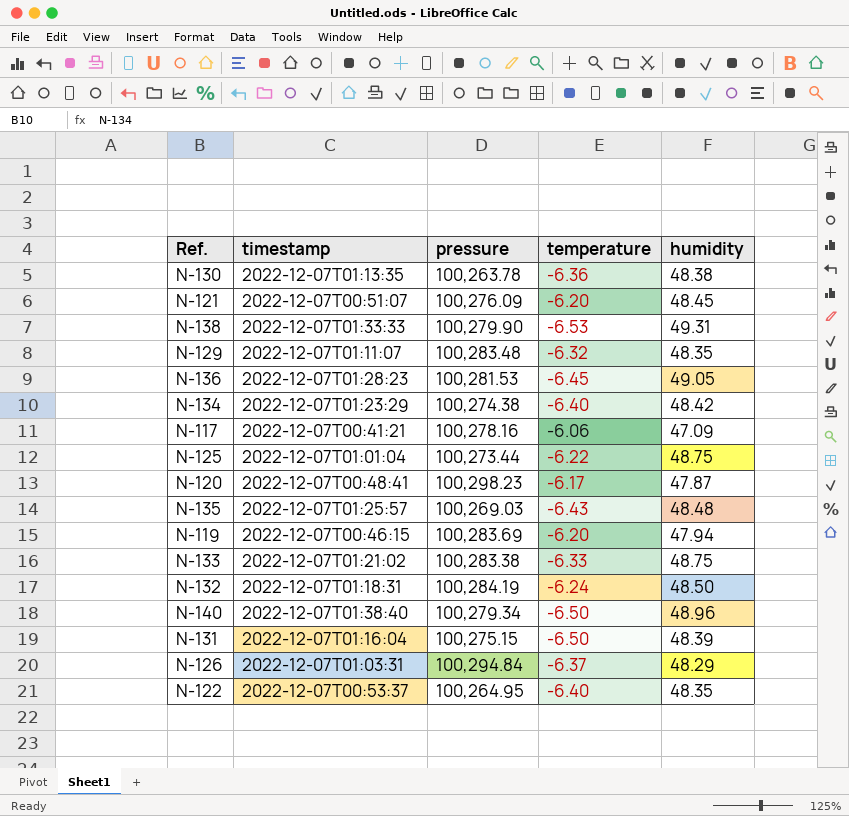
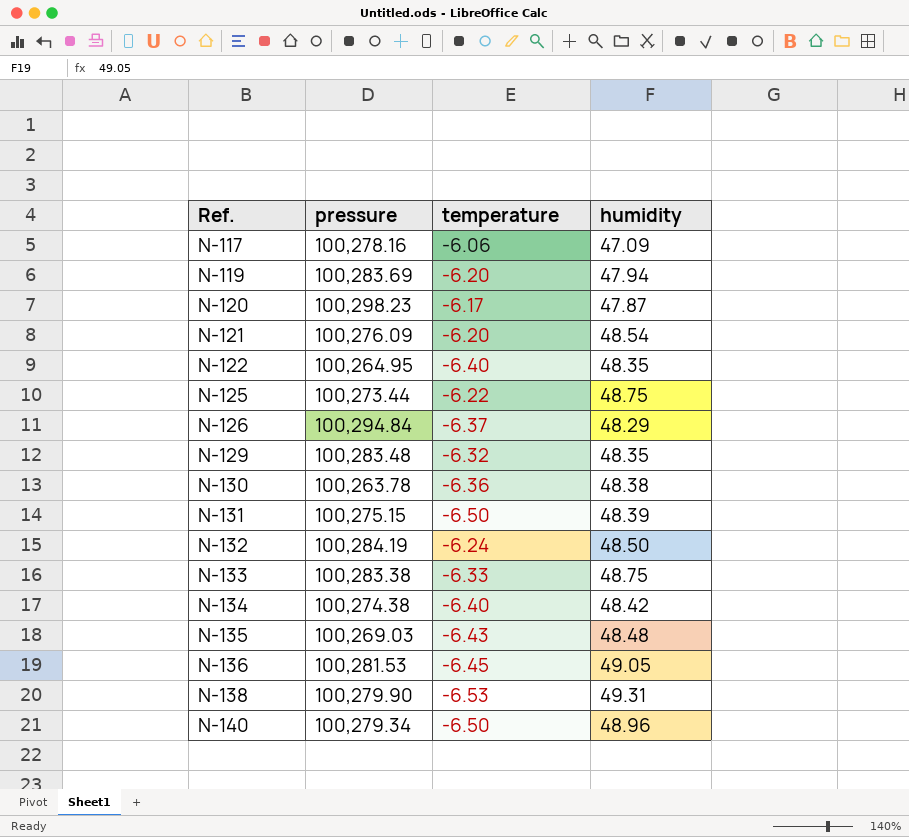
row order: none -> Ref. ascending
column timestamp | position: 2 -> none
N-121 | humidity: 48.45 -> 48.54

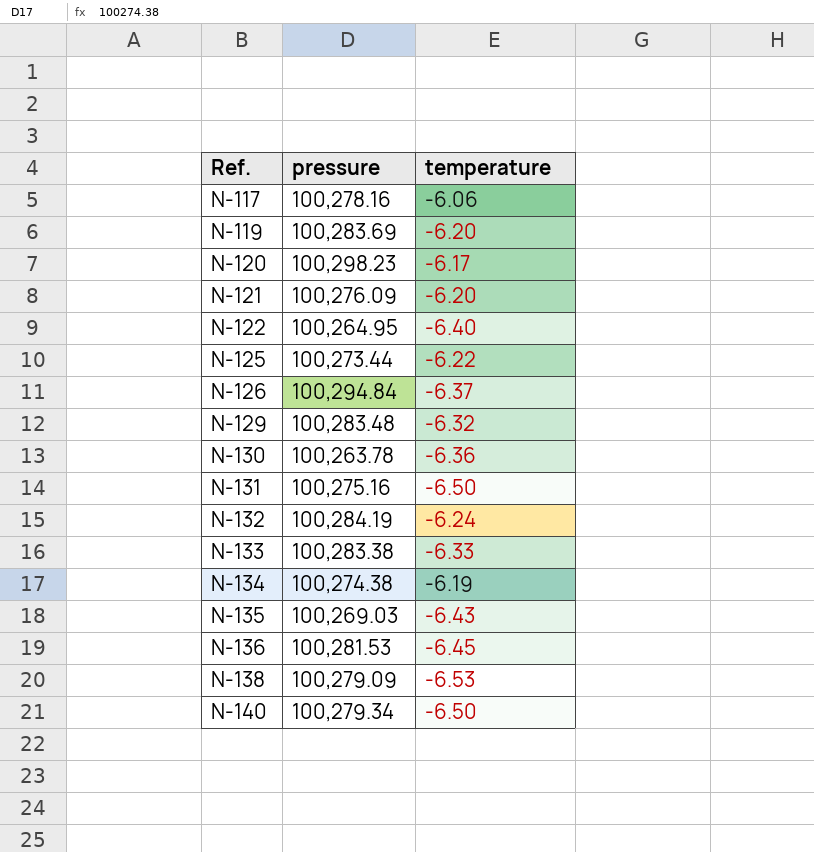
column humidity | position: 4 -> none
N-131 | pressure: 100,275.15 -> 100,275.16
N-134 | temperature: -6.40 -> -6.19
N-138 | pressure: 100,279.90 -> 100,279.09

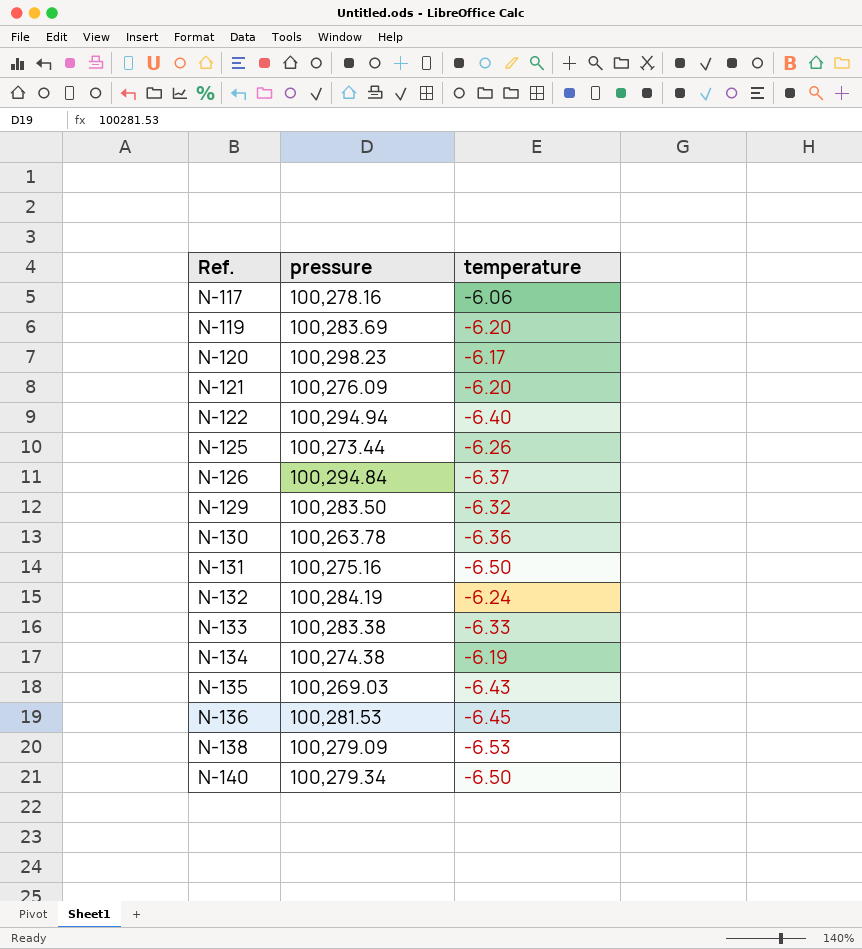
N-122 | pressure: 100,264.95 -> 100,294.94
N-125 | temperature: -6.22 -> -6.26
N-129 | pressure: 100,283.48 -> 100,283.50

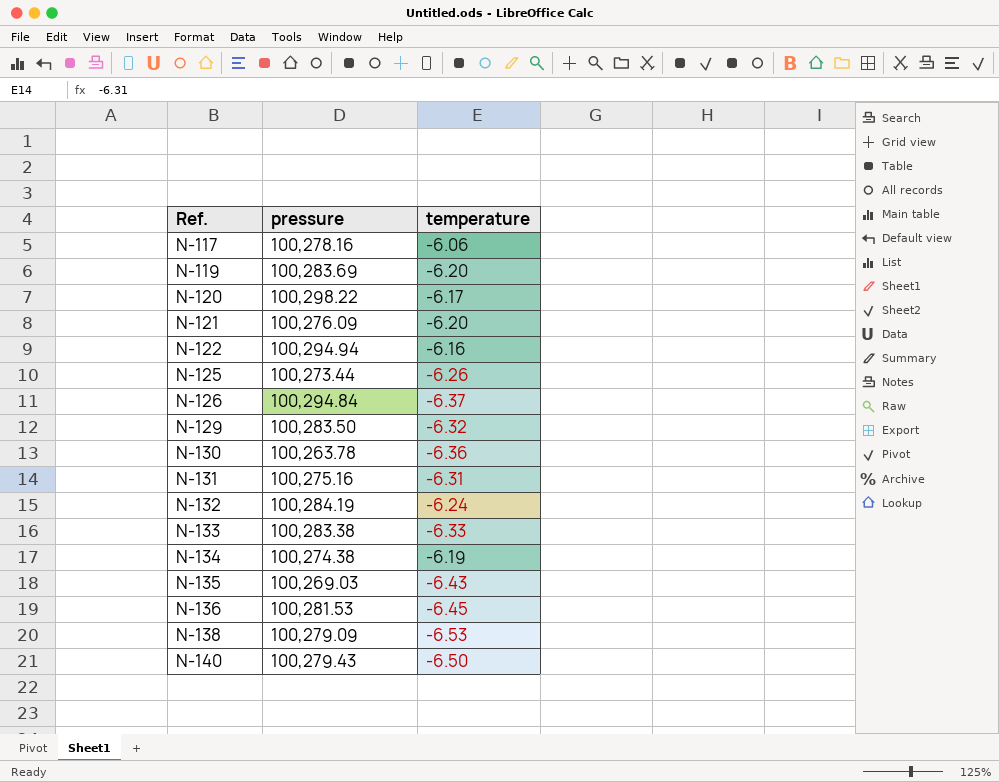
N-120 | pressure: 100,298.23 -> 100,298.22
N-122 | temperature: -6.40 -> -6.16
N-131 | temperature: -6.50 -> -6.31
N-140 | pressure: 100,279.34 -> 100,279.43

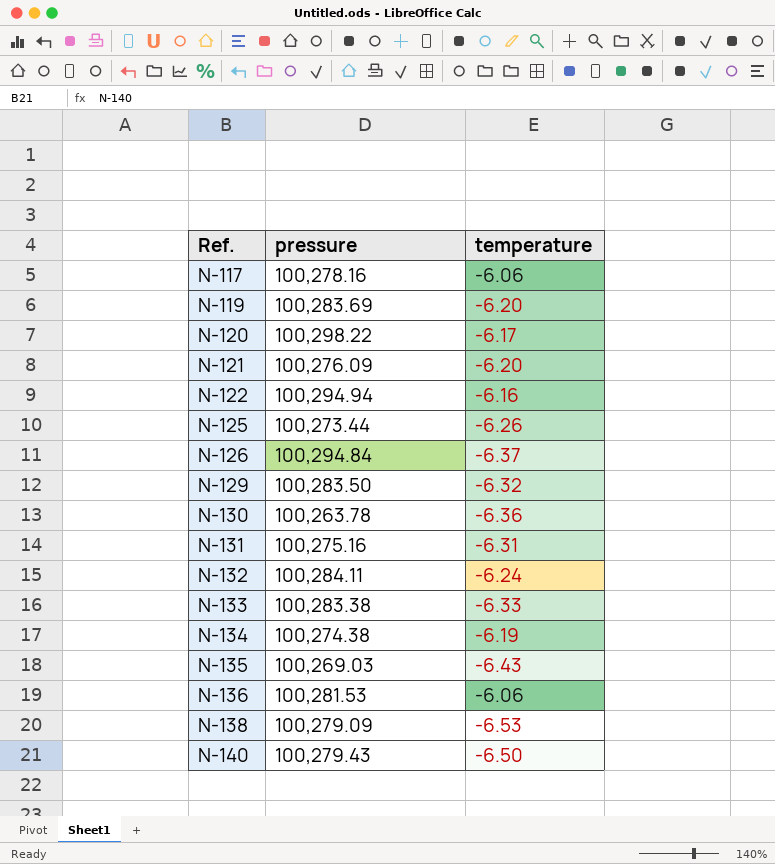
N-132 | pressure: 100,284.19 -> 100,284.11
N-136 | temperature: -6.45 -> -6.06

